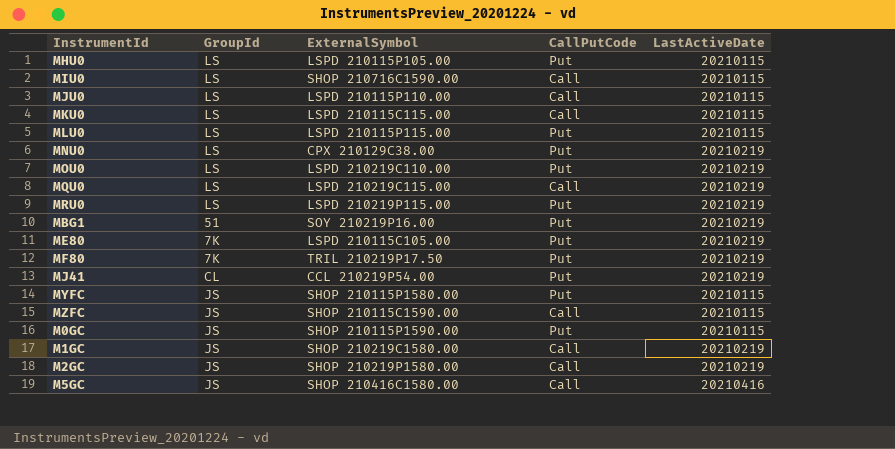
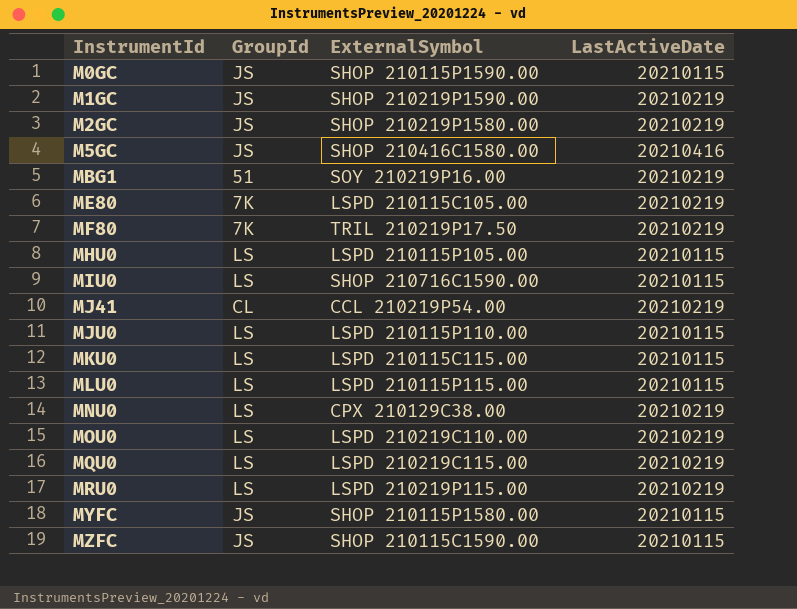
row order: none -> InstrumentId ascending
column CallPutCode | position: 4 -> none
M1GC | ExternalSymbol: SHOP 210219C1580.00 -> SHOP 210219P1590.00

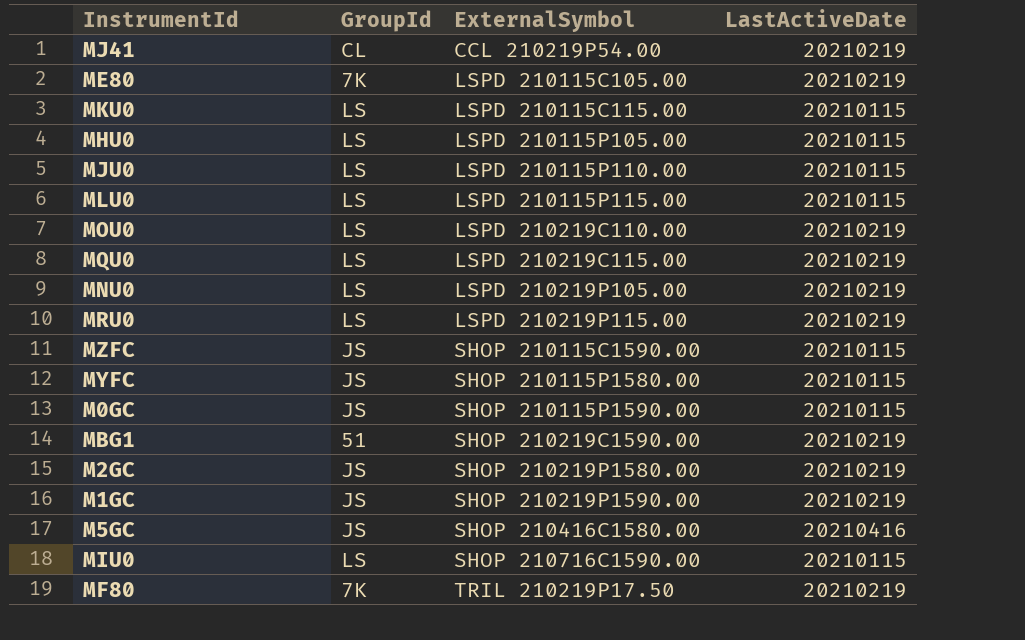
row order: InstrumentId ascending -> ExternalSymbol ascending
MNU0 | ExternalSymbol: CPX 210129C38.00 -> LSPD 210219P105.00
MBG1 | ExternalSymbol: SOY 210219P16.00 -> SHOP 210219C1590.00

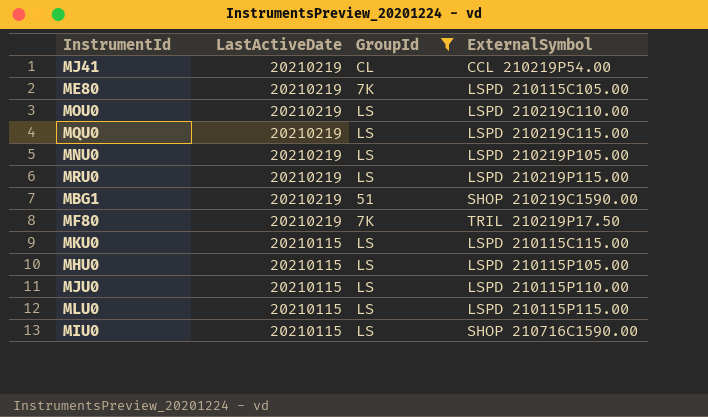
filter: none -> GroupId != JS
row order: ExternalSymbol ascending -> LastActiveDate descending
column LastActiveDate | position: 4 -> 2

